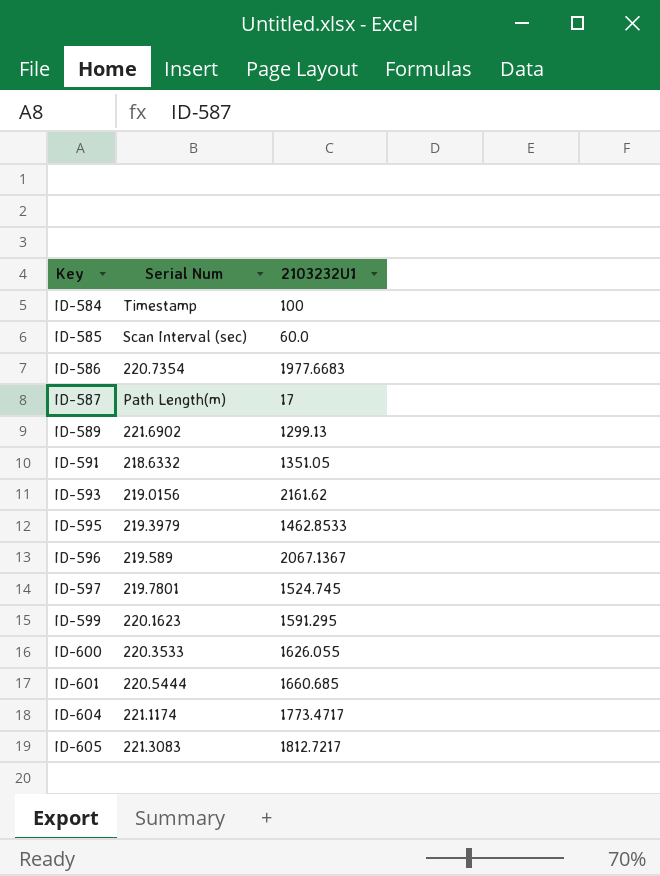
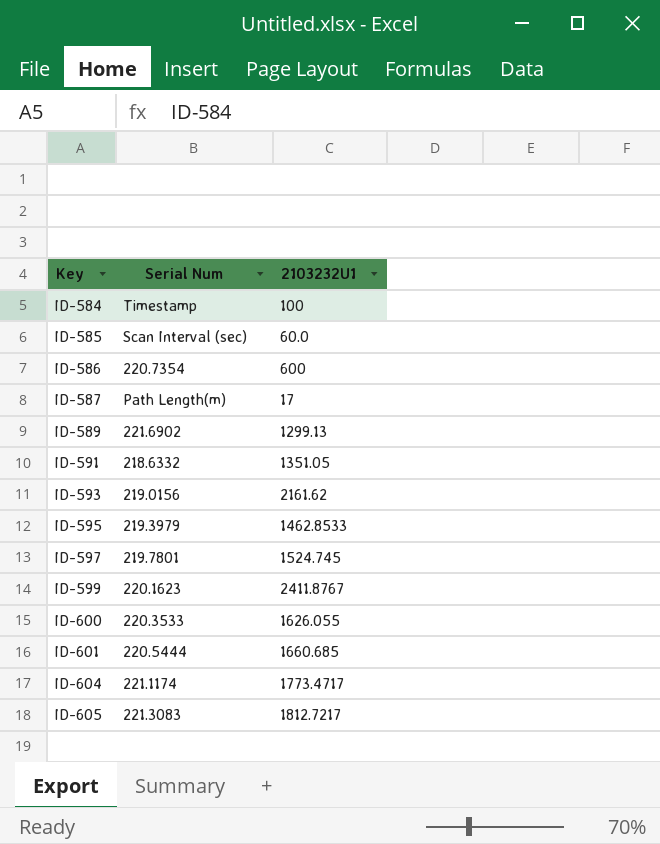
row ID-596: 219.589 | 2067.1367 -> none
ID-586 | 2103232U1: 1977.6683 -> 600
ID-599 | 2103232U1: 1591.295 -> 2411.8767

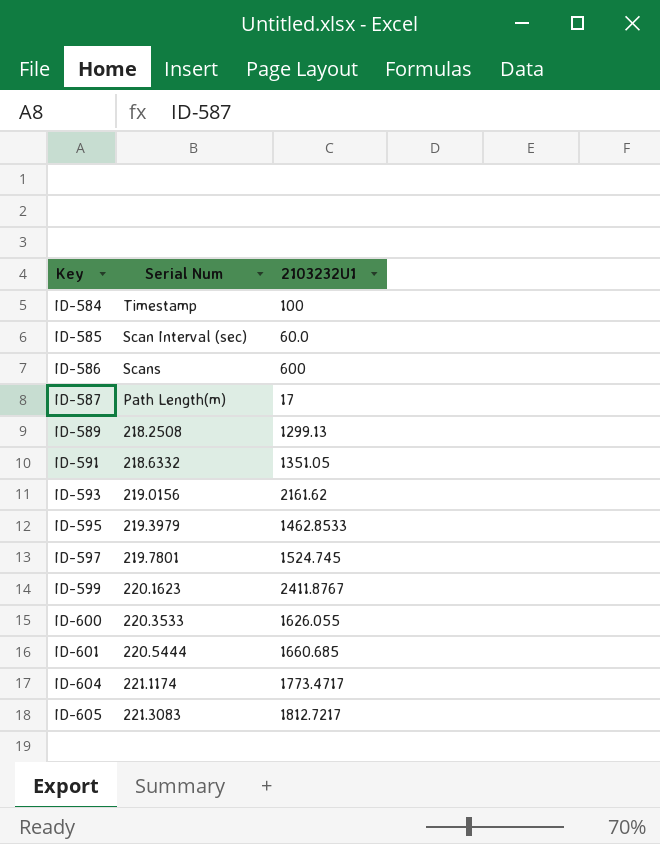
ID-586 | Serial Num: 220.7354 -> Scans
ID-589 | Serial Num: 221.6902 -> 218.2508

